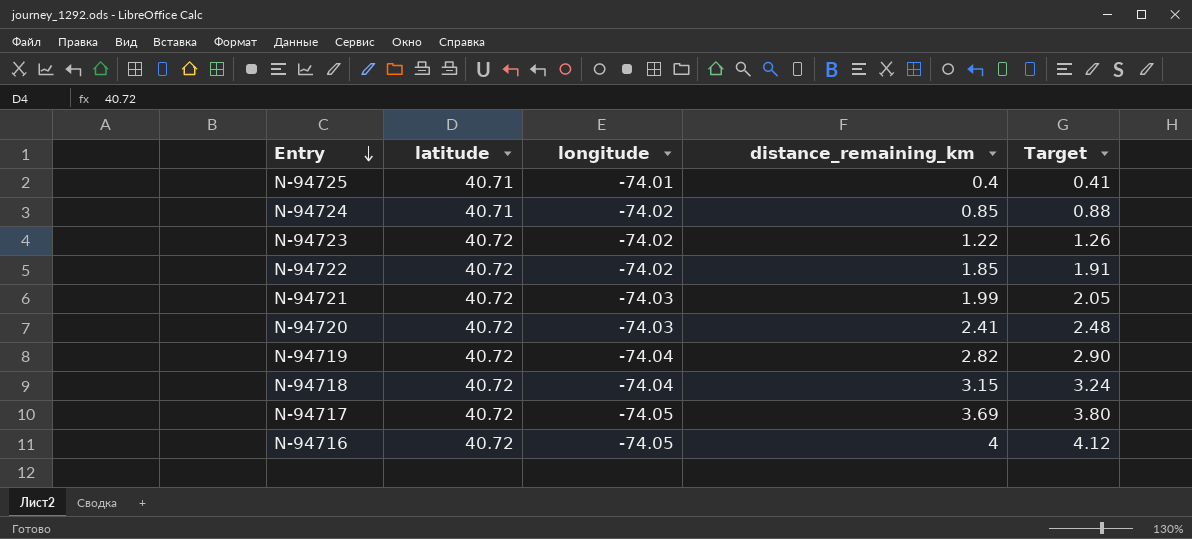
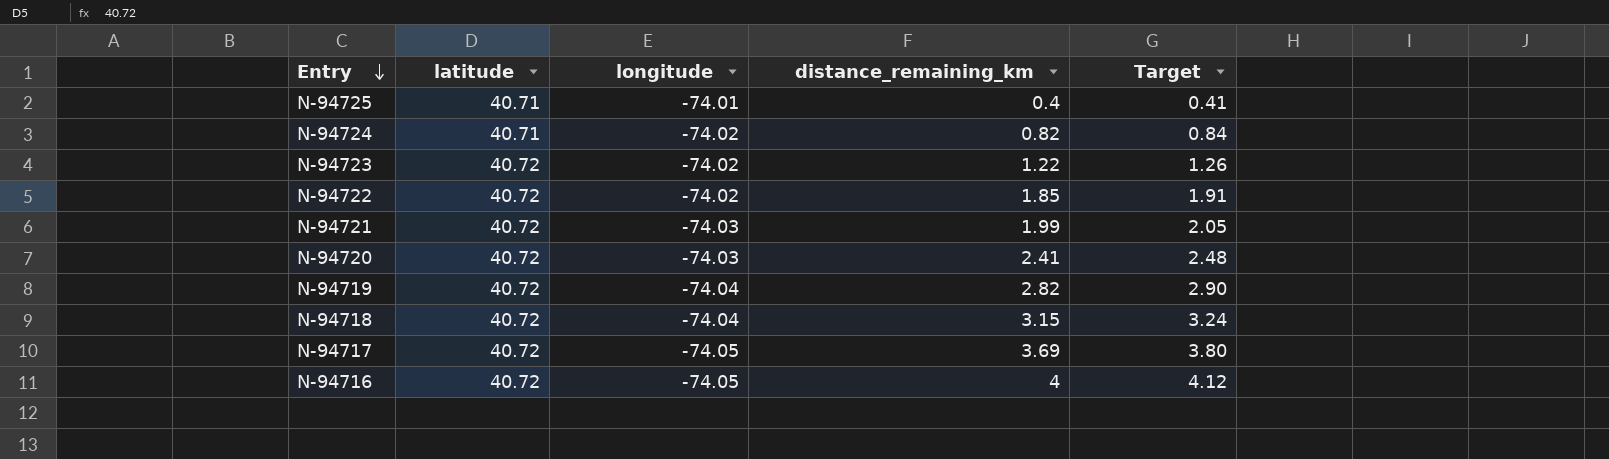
N-94724 | distance_remaining_km: 0.85 -> 0.82
N-94724 | Target: 0.88 -> 0.84

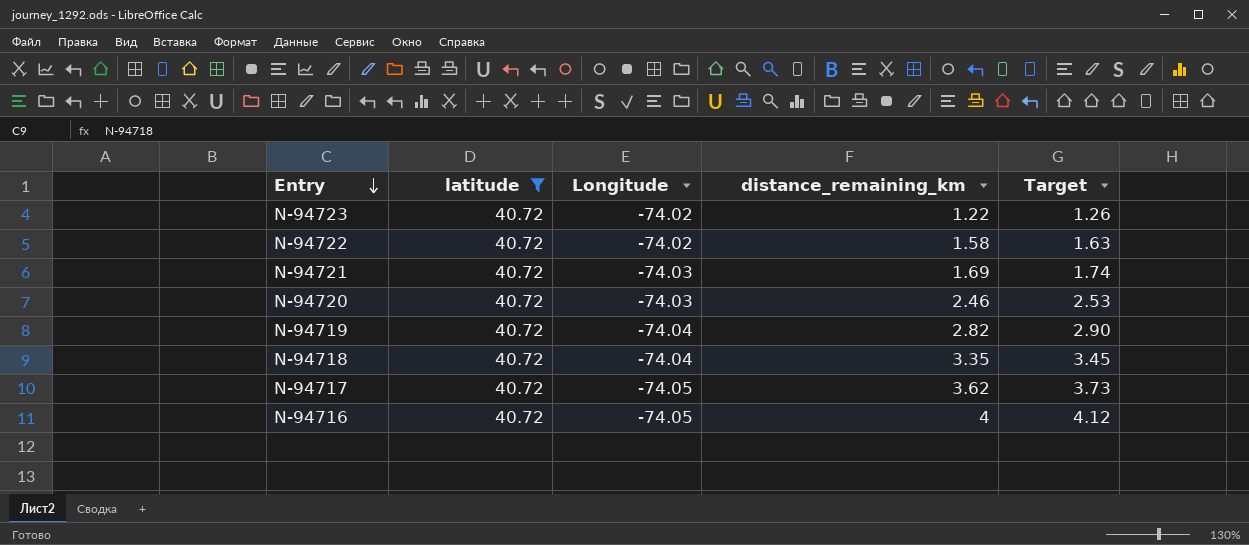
filter: none -> latitude = 40.72
column name: longitude -> Longitude
N-94722 | distance_remaining_km: 1.85 -> 1.58
N-94722 | Target: 1.91 -> 1.63
N-94721 | distance_remaining_km: 1.99 -> 1.69
N-94721 | Target: 2.05 -> 1.74
N-94720 | distance_remaining_km: 2.41 -> 2.46
N-94720 | Target: 2.48 -> 2.53
N-94718 | distance_remaining_km: 3.15 -> 3.35
N-94718 | Target: 3.24 -> 3.45
N-94717 | distance_remaining_km: 3.69 -> 3.62
N-94717 | Target: 3.80 -> 3.73

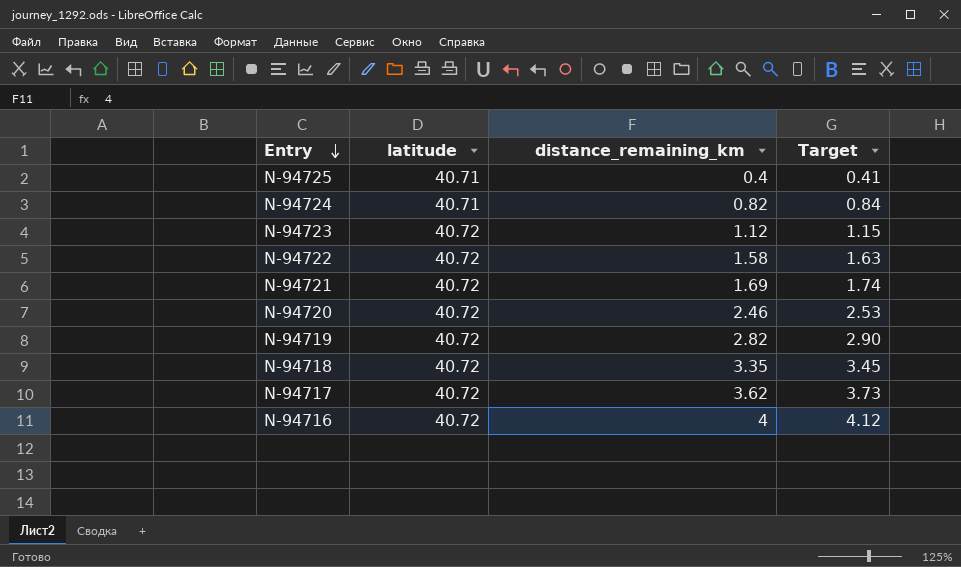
filter: latitude = 40.72 -> none
column Longitude | position: 3 -> none
N-94723 | distance_remaining_km: 1.22 -> 1.12
N-94723 | Target: 1.26 -> 1.15

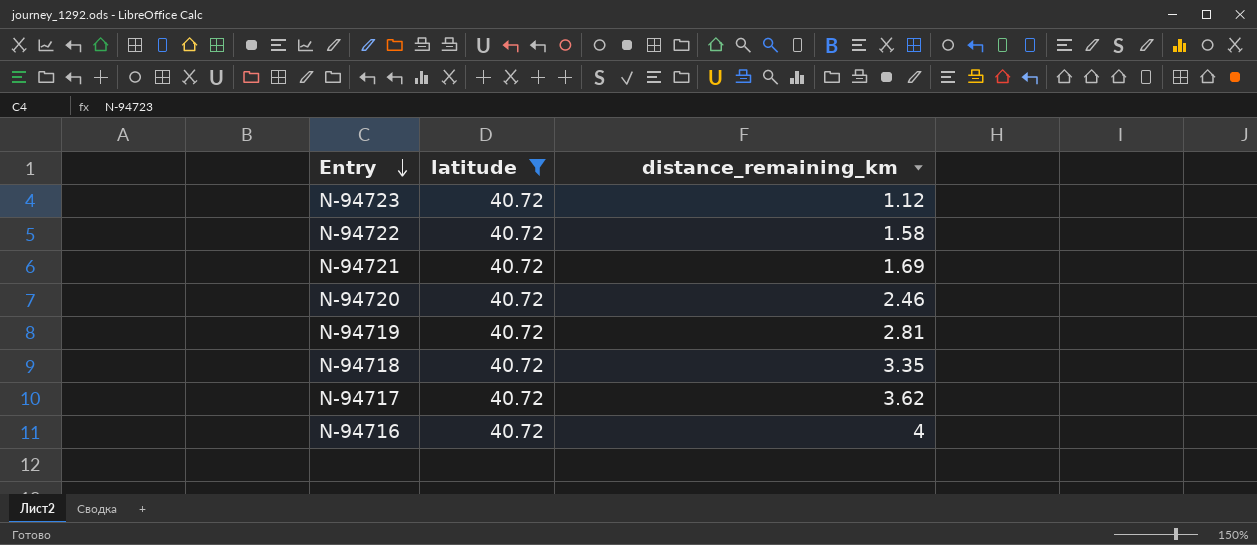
filter: none -> latitude = 40.72
column Target | formula: [distance_remaining_km] * 1.03 -> none
N-94719 | distance_remaining_km: 2.82 -> 2.81

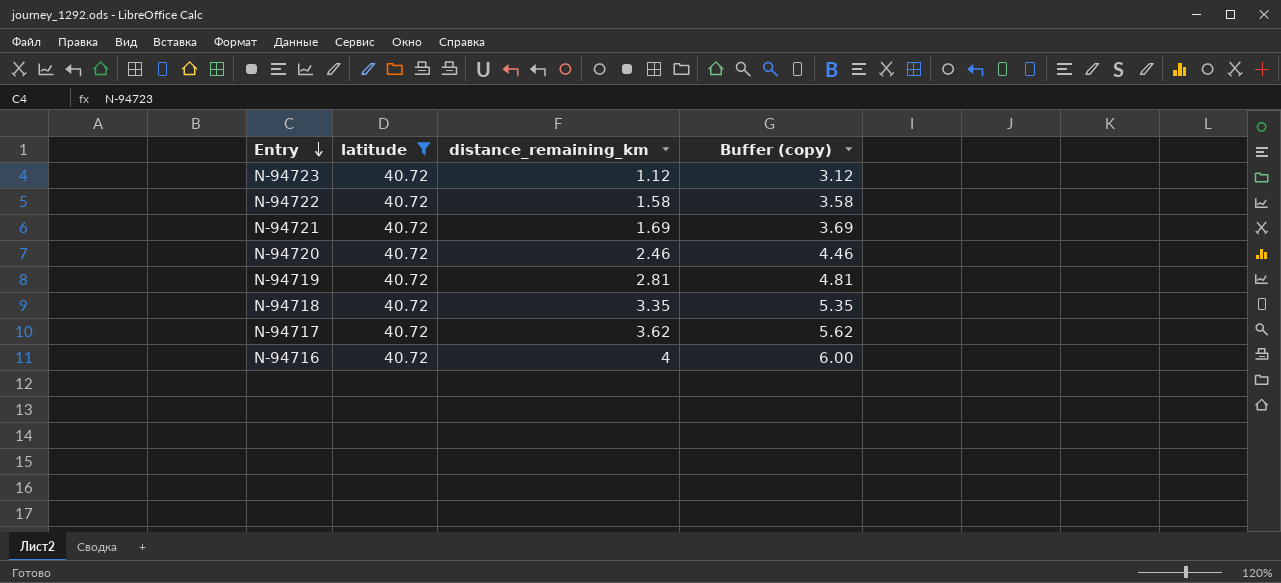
column Buffer (copy) | formula: none -> [distance_remaining_km] + 2

